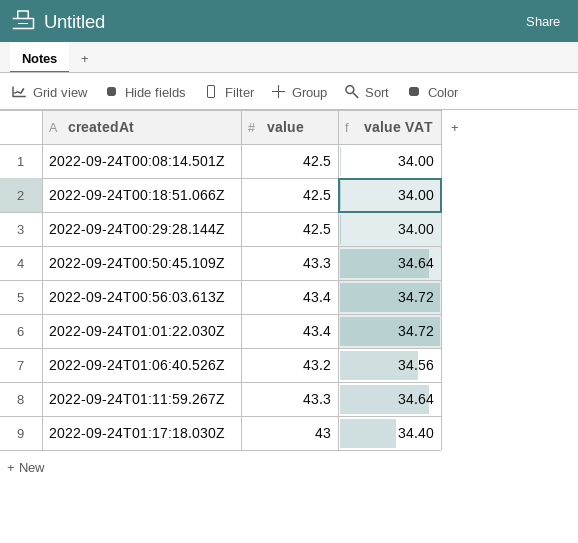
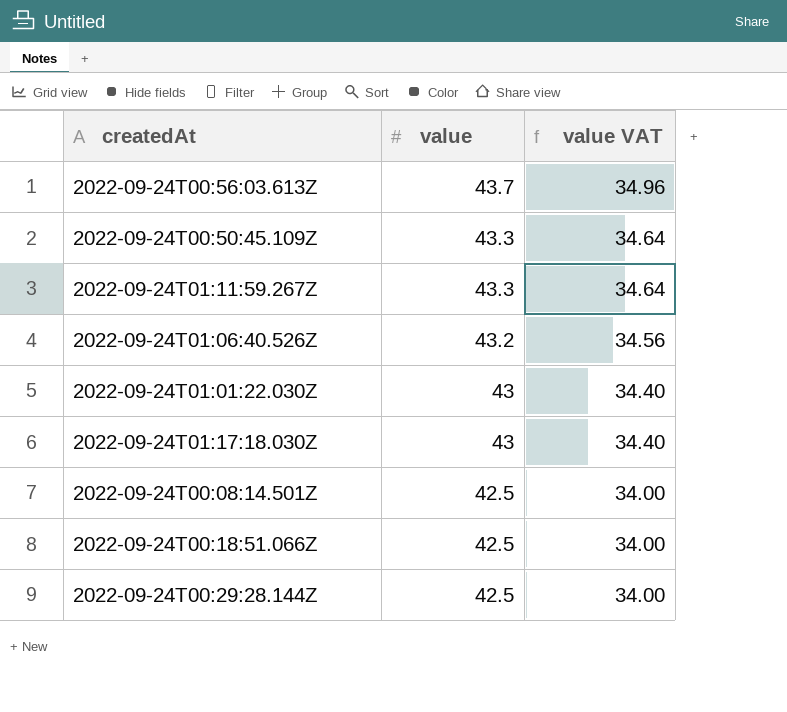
row order: createdAt ascending -> value descending
2022-09-24T00:56:03.613Z | value: 43.4 -> 43.7
2022-09-24T00:56:03.613Z | value VAT: 34.72 -> 34.96
2022-09-24T01:01:22.030Z | value: 43.4 -> 43
2022-09-24T01:01:22.030Z | value VAT: 34.72 -> 34.40

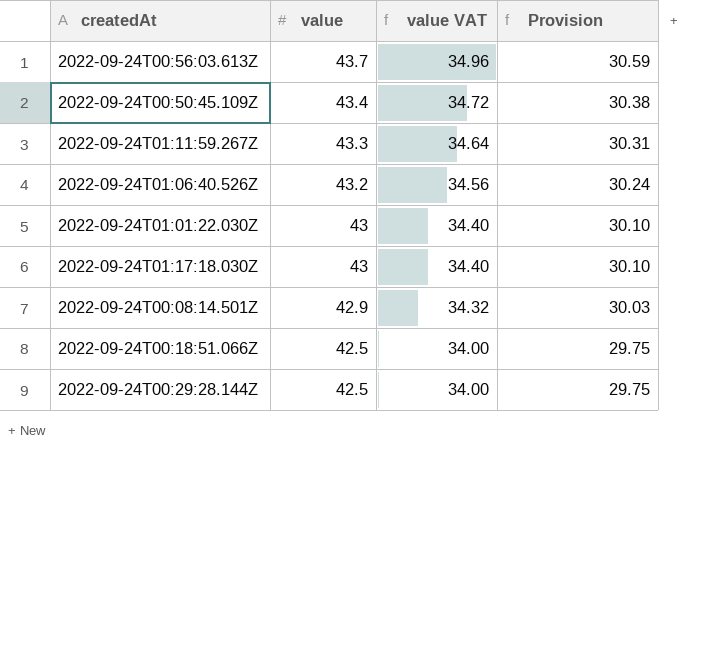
column Provision | formula: none -> [value] * 0.7
2022-09-24T00:50:45.109Z | value: 43.3 -> 43.4
2022-09-24T00:50:45.109Z | value VAT: 34.64 -> 34.72
2022-09-24T00:08:14.501Z | value: 42.5 -> 42.9
2022-09-24T00:08:14.501Z | value VAT: 34.00 -> 34.32

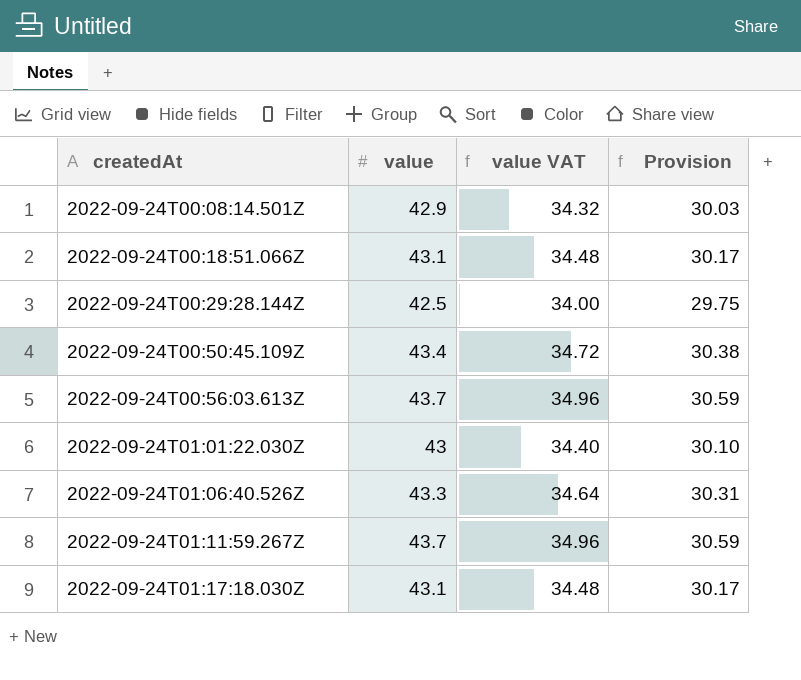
row order: value descending -> createdAt ascending
2022-09-24T00:18:51.066Z | value: 42.5 -> 43.1
2022-09-24T00:18:51.066Z | value VAT: 34.00 -> 34.48
2022-09-24T00:18:51.066Z | Provision: 29.75 -> 30.17
2022-09-24T01:06:40.526Z | value: 43.2 -> 43.3
2022-09-24T01:06:40.526Z | value VAT: 34.56 -> 34.64
2022-09-24T01:06:40.526Z | Provision: 30.24 -> 30.31
2022-09-24T01:11:59.267Z | value: 43.3 -> 43.7
2022-09-24T01:11:59.267Z | value VAT: 34.64 -> 34.96
2022-09-24T01:11:59.267Z | Provision: 30.31 -> 30.59
2022-09-24T01:17:18.030Z | value: 43 -> 43.1
2022-09-24T01:17:18.030Z | value VAT: 34.40 -> 34.48
2022-09-24T01:17:18.030Z | Provision: 30.10 -> 30.17

